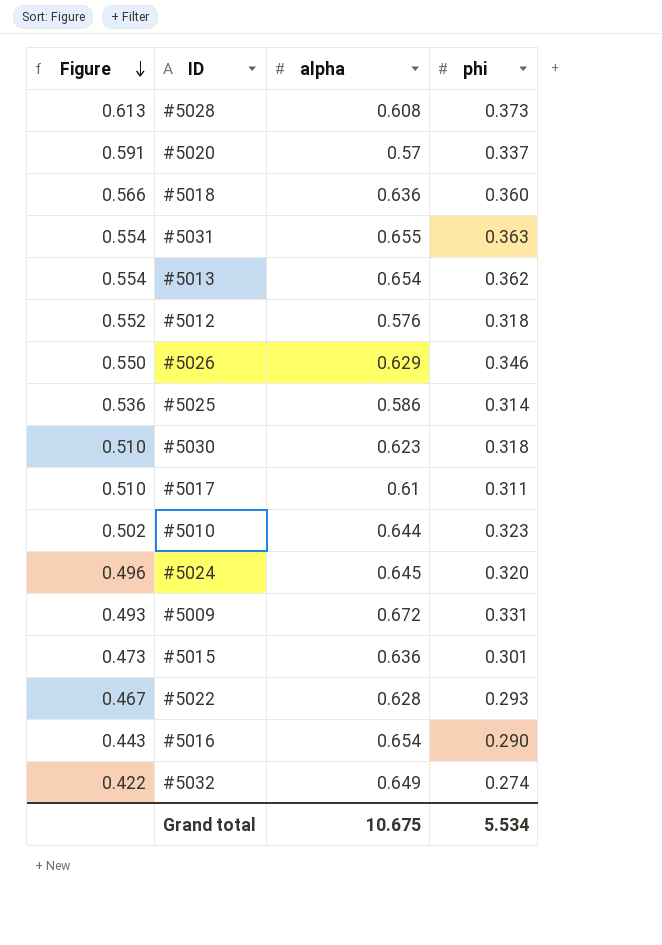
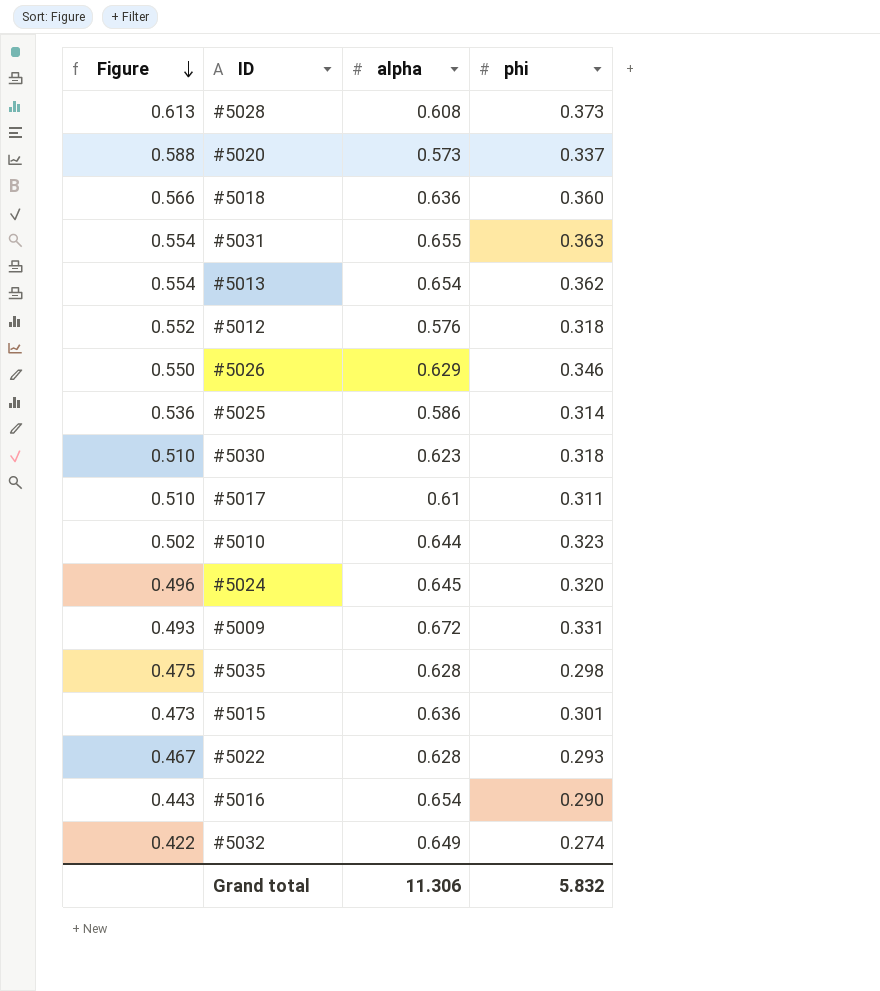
#5020 | Figure: 0.591 -> 0.588
#5020 | alpha: 0.57 -> 0.573
row #5035: none -> 0.475 | 0.628 | 0.298
Grand total | alpha: 10.675 -> 11.306
Grand total | phi: 5.534 -> 5.832

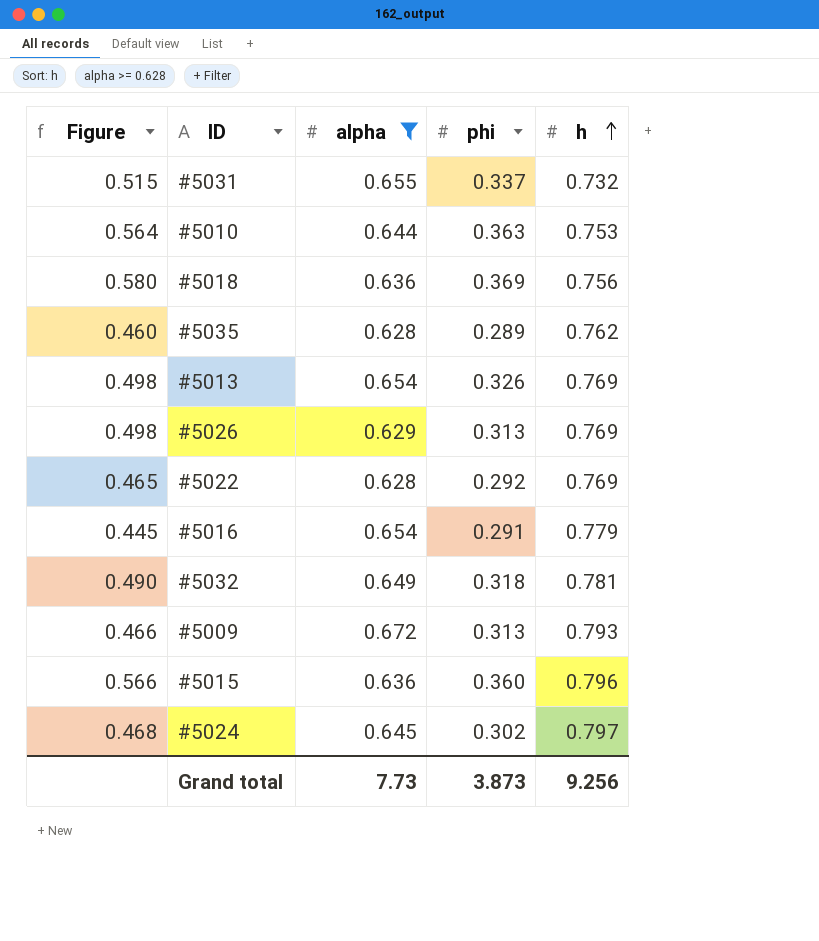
filter: none -> alpha >= 0.628
row order: Figure descending -> h ascending
column h | position: none -> 5
#5031 | Figure: 0.554 -> 0.515
#5031 | phi: 0.363 -> 0.337
#5010 | Figure: 0.502 -> 0.564
#5010 | phi: 0.323 -> 0.363
#5018 | Figure: 0.566 -> 0.580
#5018 | phi: 0.360 -> 0.369
#5035 | Figure: 0.475 -> 0.460
#5035 | phi: 0.298 -> 0.289
#5013 | Figure: 0.554 -> 0.498
#5013 | phi: 0.362 -> 0.326
#5026 | Figure: 0.550 -> 0.498
#5026 | phi: 0.346 -> 0.313
#5022 | Figure: 0.467 -> 0.465
#5022 | phi: 0.293 -> 0.292
#5016 | Figure: 0.443 -> 0.445
#5016 | phi: 0.290 -> 0.291
#5032 | Figure: 0.422 -> 0.490
#5032 | phi: 0.274 -> 0.318
#5009 | Figure: 0.493 -> 0.466
#5009 | phi: 0.331 -> 0.313
#5015 | Figure: 0.473 -> 0.566
#5015 | phi: 0.301 -> 0.360
#5024 | Figure: 0.496 -> 0.468
#5024 | phi: 0.320 -> 0.302
Grand total | alpha: 11.306 -> 7.73
Grand total | phi: 5.832 -> 3.873

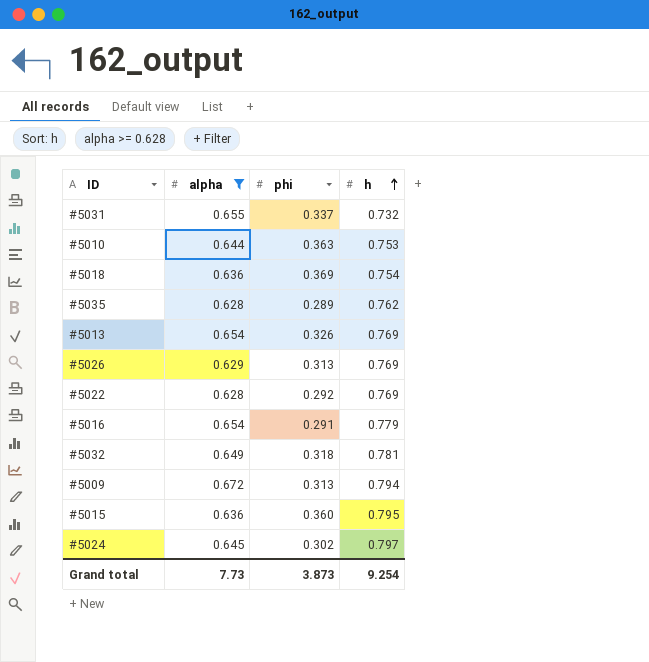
column Figure | formula: [phi] / [alpha] -> none
#5018 | h: 0.756 -> 0.754
#5009 | h: 0.793 -> 0.794
#5015 | h: 0.796 -> 0.795
Grand total | h: 9.256 -> 9.254

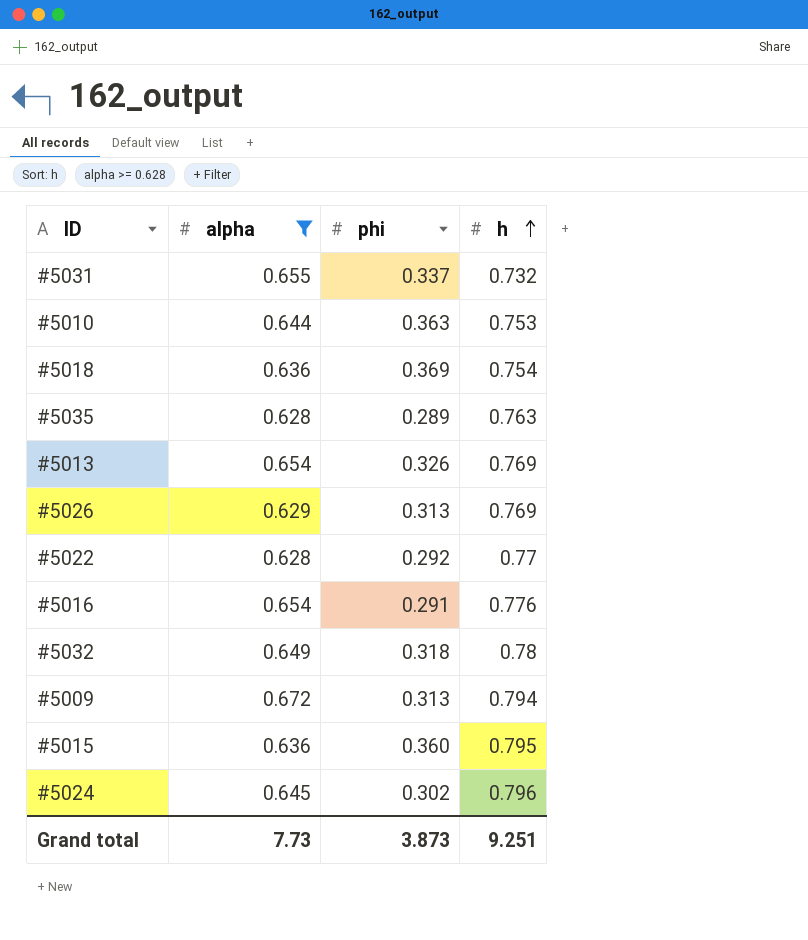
#5035 | h: 0.762 -> 0.763
#5022 | h: 0.769 -> 0.77
#5016 | h: 0.779 -> 0.776
#5032 | h: 0.781 -> 0.78
#5024 | h: 0.797 -> 0.796
Grand total | h: 9.254 -> 9.251

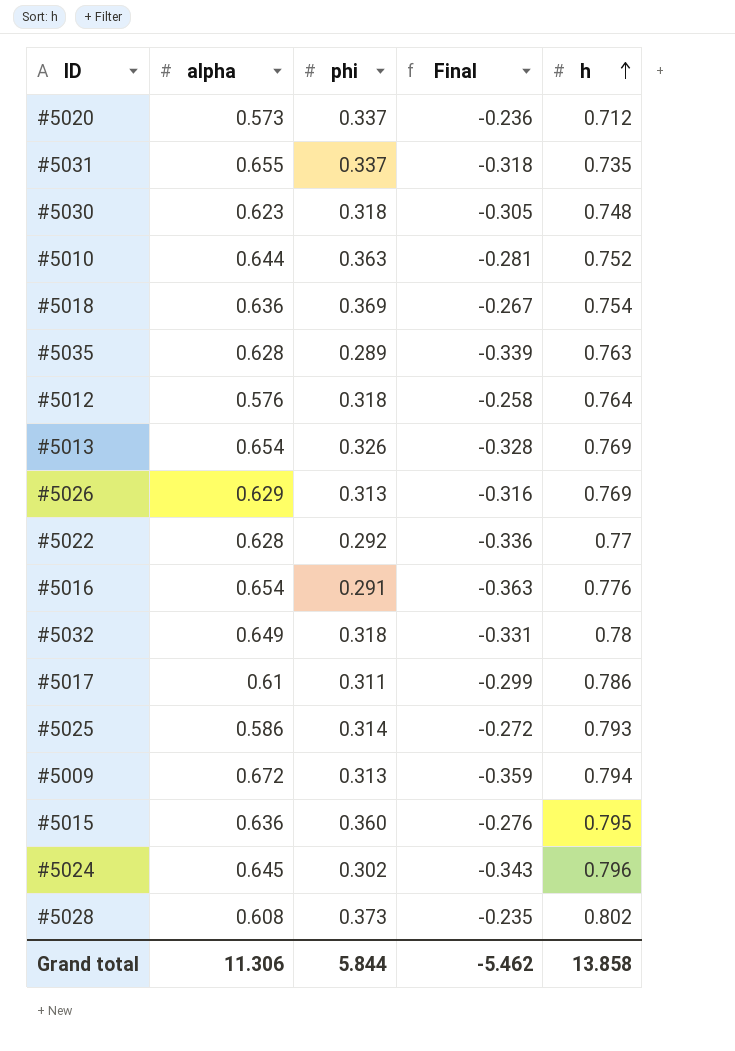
filter: alpha >= 0.628 -> none
column Final | formula: none -> [phi] - [alpha]
#5031 | h: 0.732 -> 0.735
#5010 | h: 0.753 -> 0.752
Grand total | alpha: 7.73 -> 11.306
Grand total | phi: 3.873 -> 5.844
Grand total | h: 9.251 -> 13.858

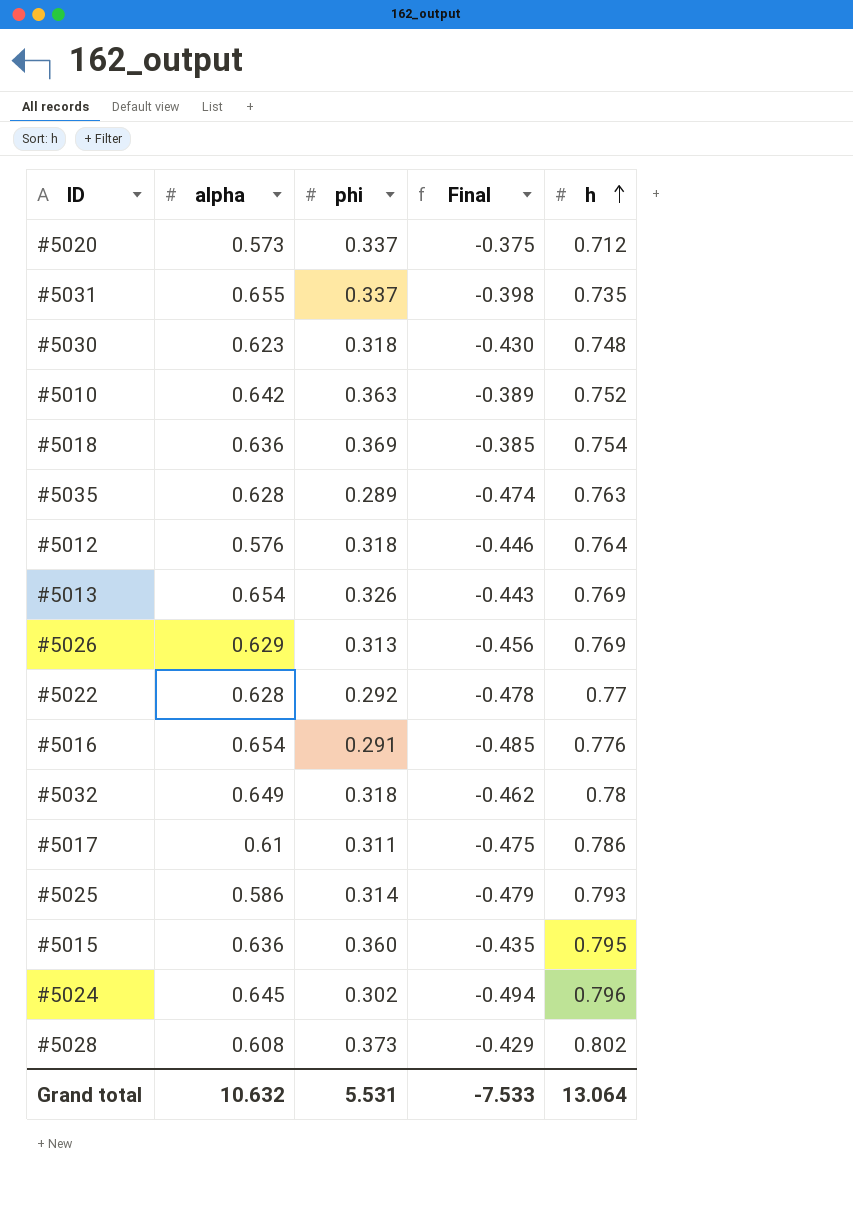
column Final | formula: [phi] - [alpha] -> [phi] - [h]
row #5009: 0.672 | 0.313 | -0.359 | 0.794 -> none
#5010 | alpha: 0.644 -> 0.642
Grand total | alpha: 11.306 -> 10.632
Grand total | phi: 5.844 -> 5.531
Grand total | Final: -5.462 -> -7.533
Grand total | h: 13.858 -> 13.064

